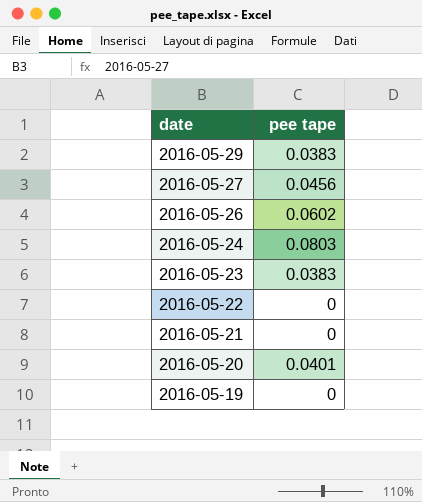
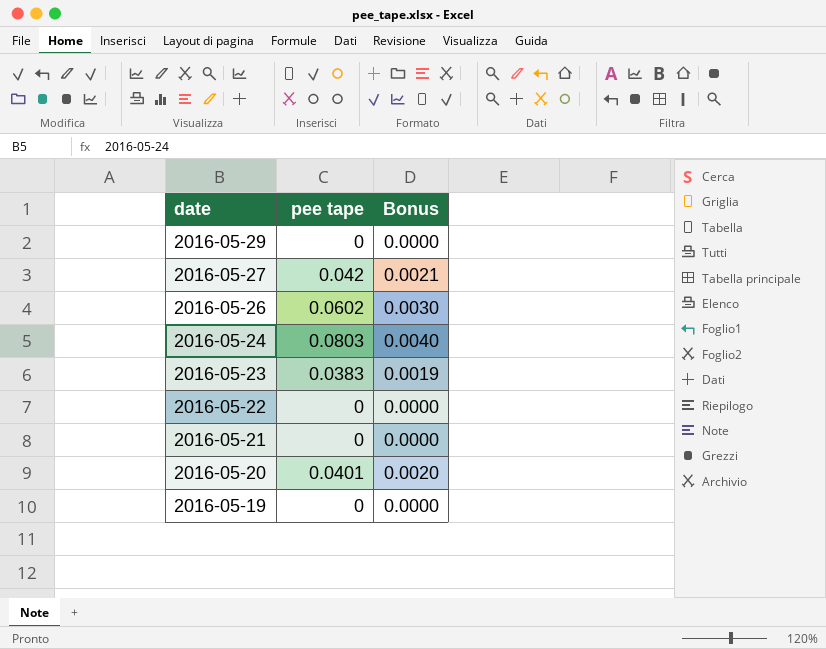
column Bonus | formula: none -> [pee tape] * 0.05
2016-05-29 | pee tape: 0.0383 -> 0
2016-05-27 | pee tape: 0.0456 -> 0.042

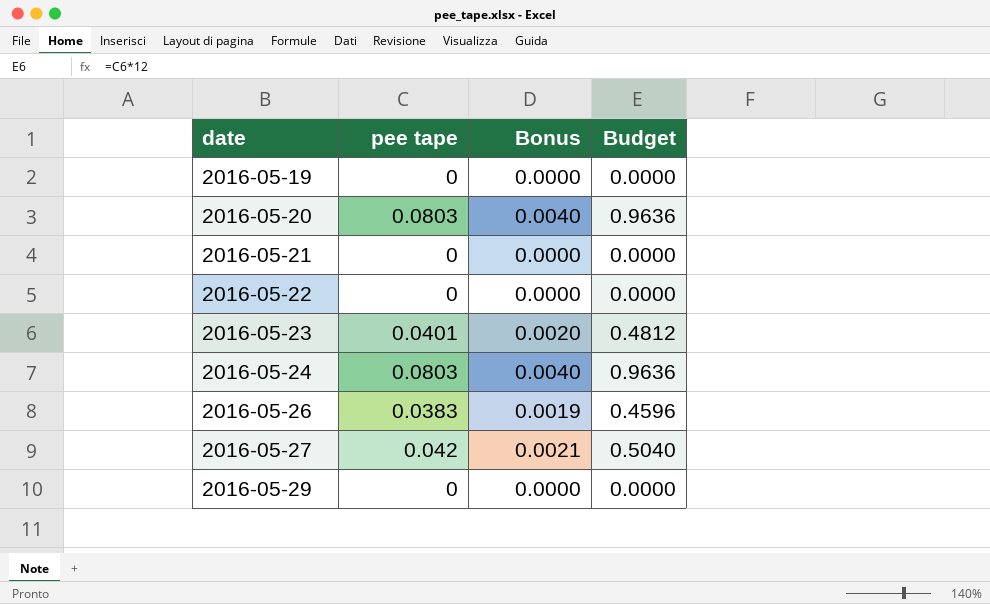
row order: date descending -> date ascending
column Budget | formula: none -> [pee tape] * 12
2016-05-20 | pee tape: 0.0401 -> 0.0803
2016-05-20 | Bonus: 0.0020 -> 0.0040
2016-05-23 | pee tape: 0.0383 -> 0.0401
2016-05-23 | Bonus: 0.0019 -> 0.0020
2016-05-26 | pee tape: 0.0602 -> 0.0383
2016-05-26 | Bonus: 0.0030 -> 0.0019

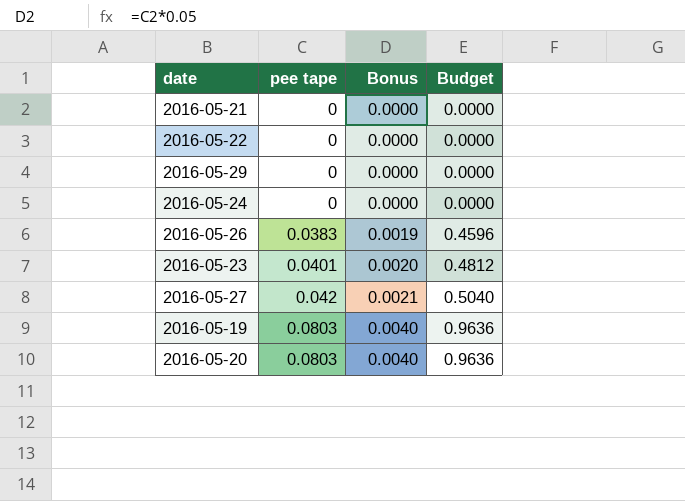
row order: date ascending -> pee tape ascending
2016-05-24 | pee tape: 0.0803 -> 0
2016-05-24 | Bonus: 0.0040 -> 0.0000
2016-05-24 | Budget: 0.9636 -> 0.0000
2016-05-19 | pee tape: 0 -> 0.0803
2016-05-19 | Bonus: 0.0000 -> 0.0040
2016-05-19 | Budget: 0.0000 -> 0.9636

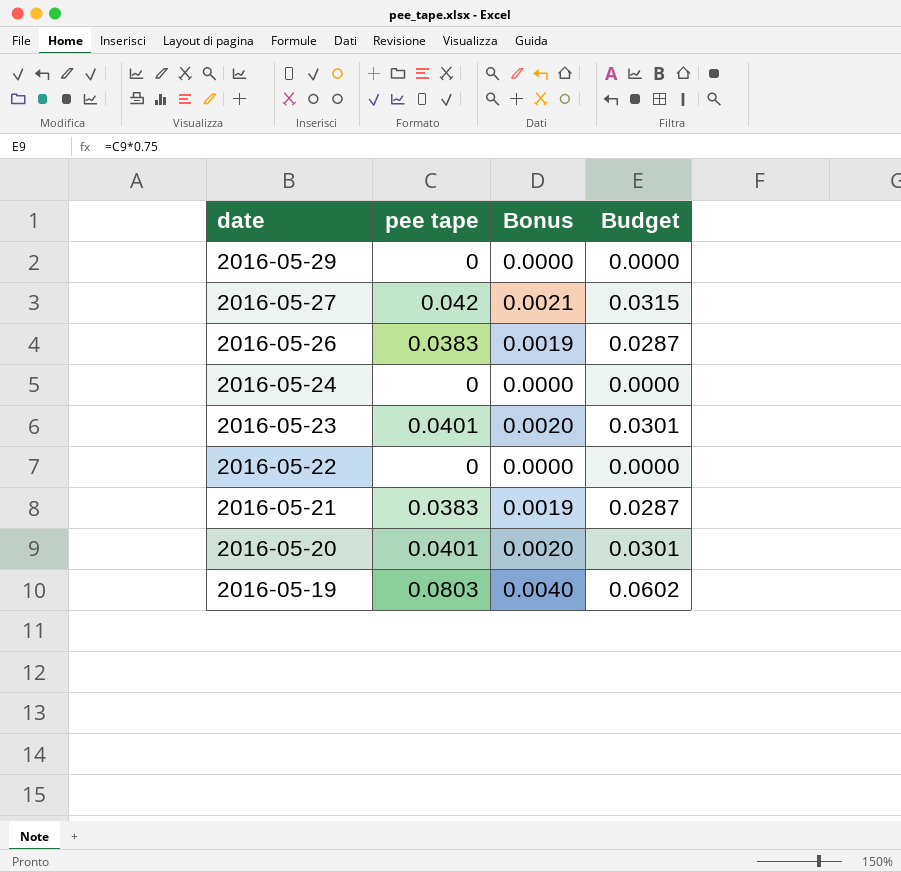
row order: pee tape ascending -> date descending
column Budget | formula: [pee tape] * 12 -> [pee tape] * 0.75
2016-05-21 | pee tape: 0 -> 0.0383
2016-05-21 | Bonus: 0.0000 -> 0.0019
2016-05-20 | pee tape: 0.0803 -> 0.0401
2016-05-20 | Bonus: 0.0040 -> 0.0020

